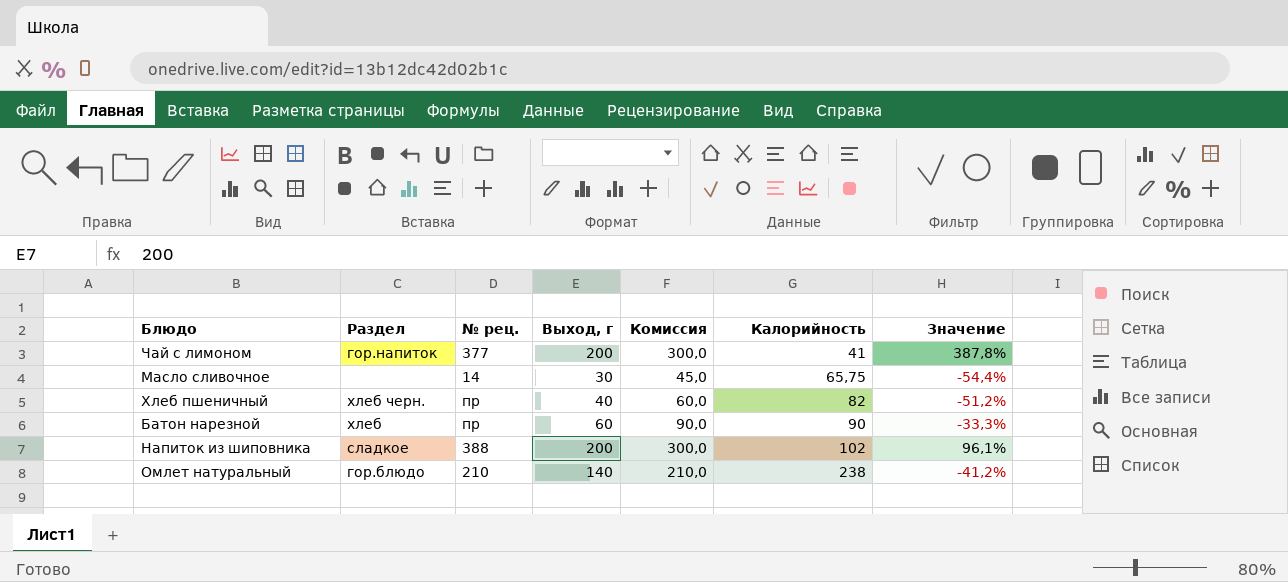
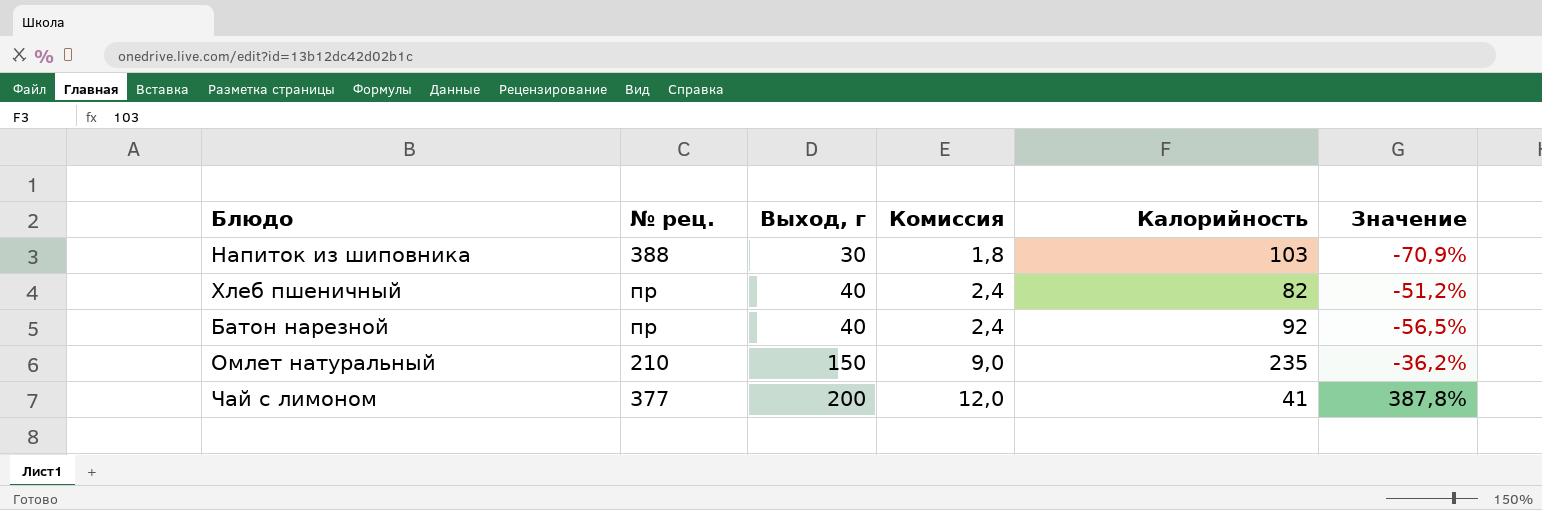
row order: Калорийность ascending -> Выход, г ascending
column Раздел | position: 2 -> none
column Комиссия | formula: [Выход, г] * 1,5 -> [Выход, г] * 0,06
row Масло сливочное: none | 14 | 30 | 45,0 | 65,75 | -54,4% -> none
Напиток из шиповника | Выход, г: 200 -> 30
Напиток из шиповника | Калорийность: 102 -> 103
Напиток из шиповника | Значение: 96,1% -> -70,9%
Батон нарезной | Выход, г: 60 -> 40
Батон нарезной | Калорийность: 90 -> 92
Батон нарезной | Значение: -33,3% -> -56,5%
Омлет натуральный | Выход, г: 140 -> 150
Омлет натуральный | Калорийность: 238 -> 235
Омлет натуральный | Значение: -41,2% -> -36,2%

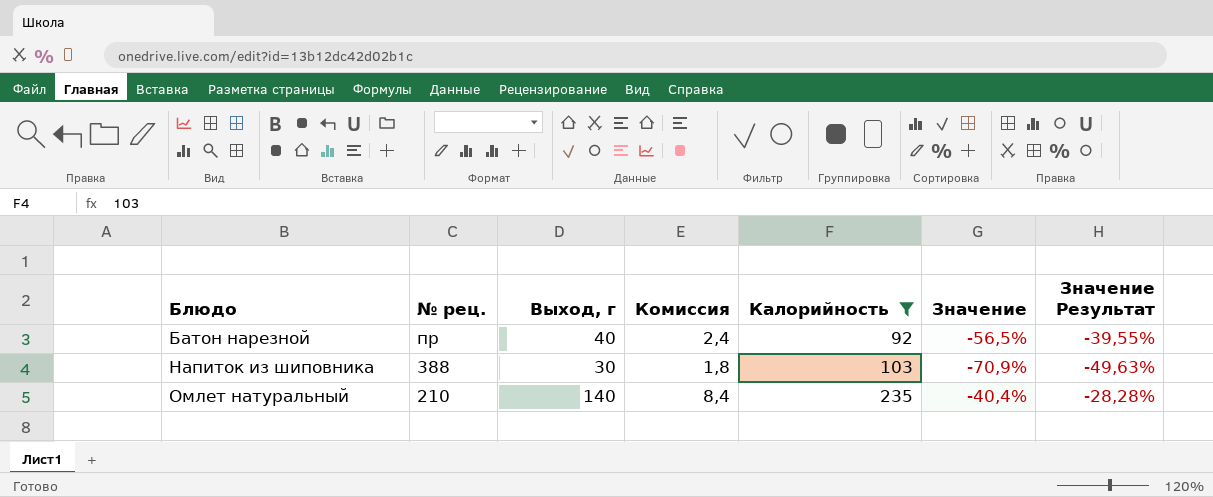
filter: none -> Калорийность >= 92
row order: Выход, г ascending -> Блюдо ascending
column Значение Результат | formula: none -> [Значение] * 0,7
Омлет натуральный | Выход, г: 150 -> 140
Омлет натуральный | Комиссия: 9,0 -> 8,4
Омлет натуральный | Значение: -36,2% -> -40,4%

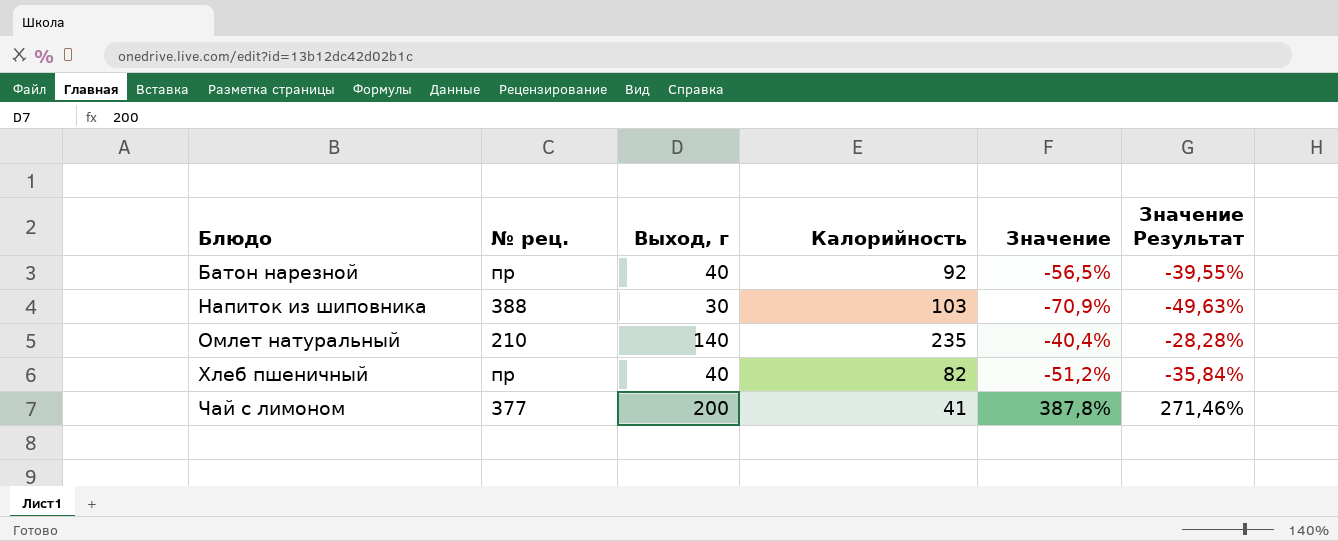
filter: Калорийность >= 92 -> none
column Комиссия | formula: [Выход, г] * 0,06 -> none

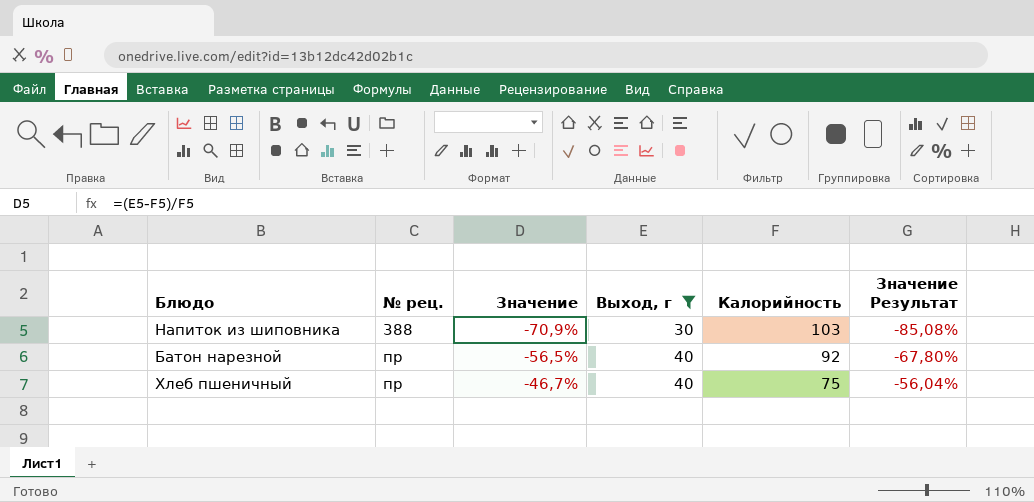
filter: none -> Выход, г <= 40
row order: Блюдо ascending -> № рец. ascending
column Значение | position: 5 -> 3
column Значение Результат | formula: [Значение] * 0,7 -> [Значение] * 1,2
Хлеб пшеничный | Значение: -51,2% -> -46,7%
Хлеб пшеничный | Калорийность: 82 -> 75

